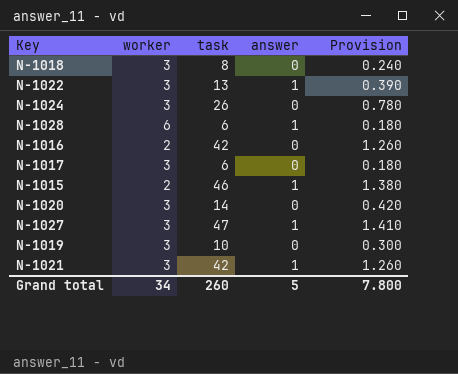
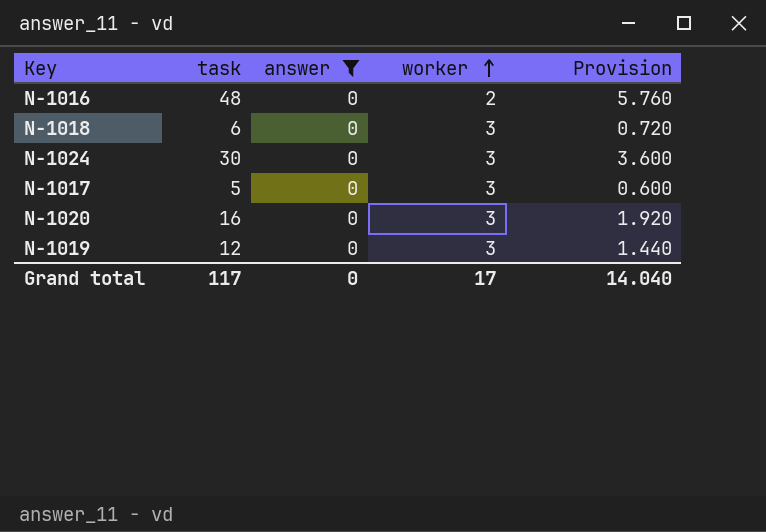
filter: none -> answer = 0
row order: none -> worker ascending
column worker | position: 2 -> 4
column Provision | formula: [task] * 0.03 -> [task] * 0.12
N-1016 | task: 42 -> 48
N-1018 | task: 8 -> 6
N-1024 | task: 26 -> 30
N-1017 | task: 6 -> 5
N-1020 | task: 14 -> 16
N-1019 | task: 10 -> 12
Grand total | task: 260 -> 117
Grand total | answer: 5 -> 0
Grand total | worker: 34 -> 17
Grand total | Provision: 7.800 -> 14.040

